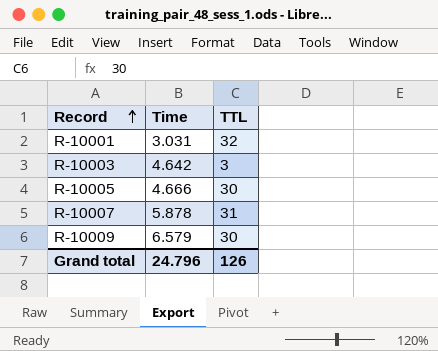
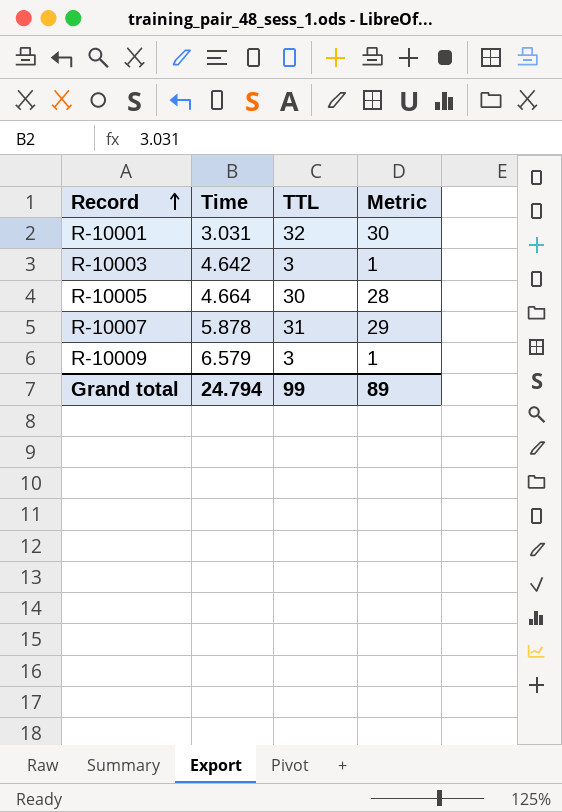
column Metric | formula: none -> [TTL] - 2
R-10005 | Time: 4.666 -> 4.664
R-10009 | TTL: 30 -> 3
Grand total | Time: 24.796 -> 24.794
Grand total | TTL: 126 -> 99

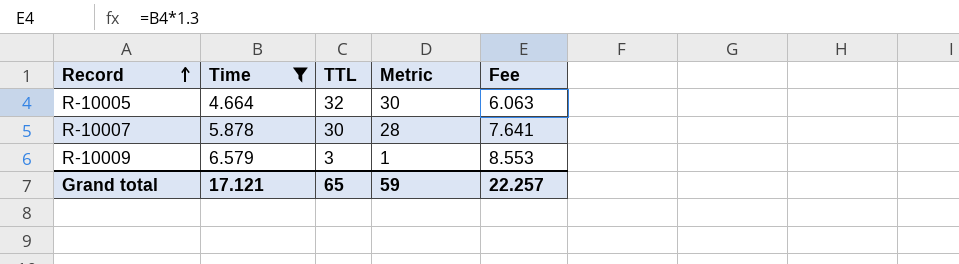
filter: none -> Time >= 4.664
column Fee | formula: none -> [Time] * 1.3
R-10005 | TTL: 30 -> 32
R-10005 | Metric: 28 -> 30
R-10007 | TTL: 31 -> 30
R-10007 | Metric: 29 -> 28
Grand total | Time: 24.794 -> 17.121
Grand total | TTL: 99 -> 65
Grand total | Metric: 89 -> 59

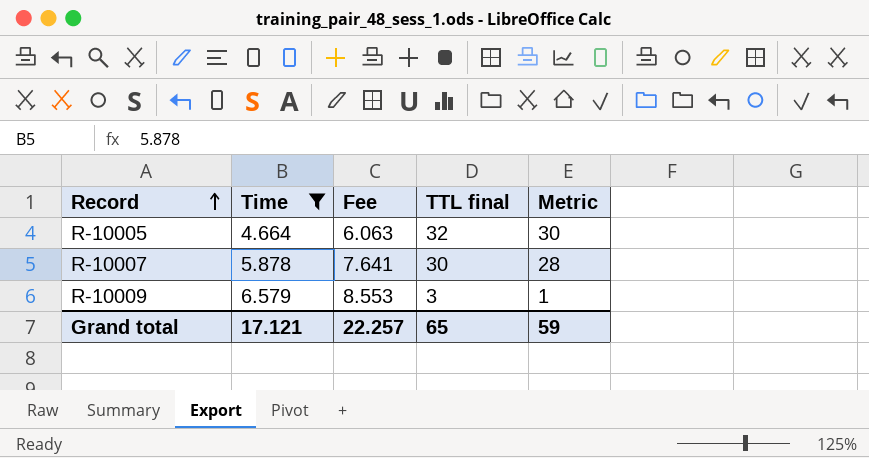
column Fee | position: 5 -> 3
column name: TTL -> TTL final

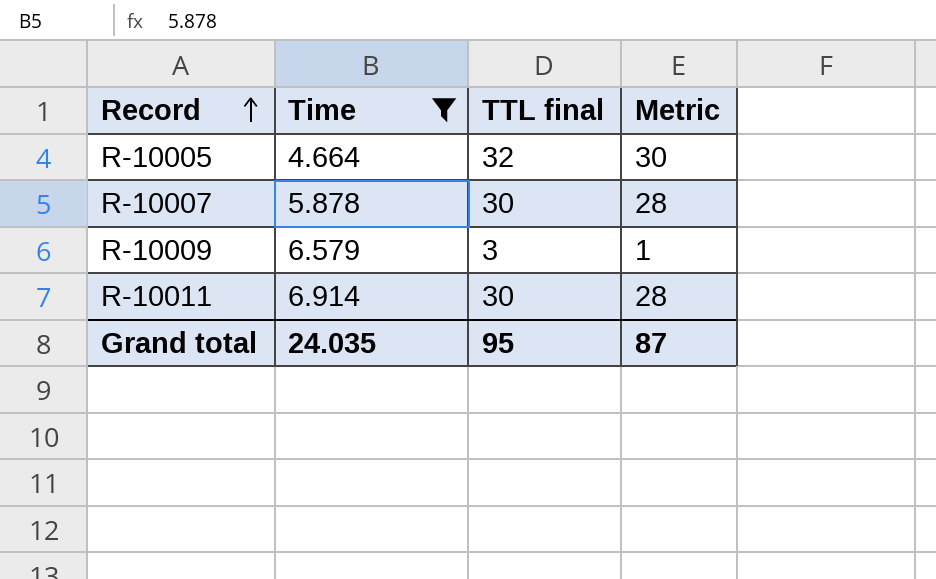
column Fee | formula: [Time] * 1.3 -> none
row R-10011: none -> 6.914 | 30 | 28
Grand total | Time: 17.121 -> 24.035
Grand total | TTL final: 65 -> 95
Grand total | Metric: 59 -> 87

